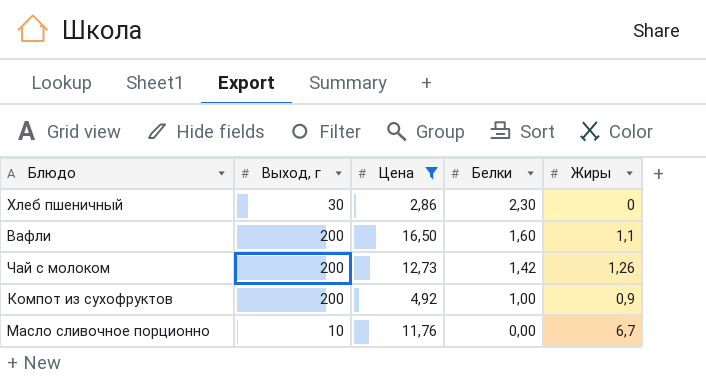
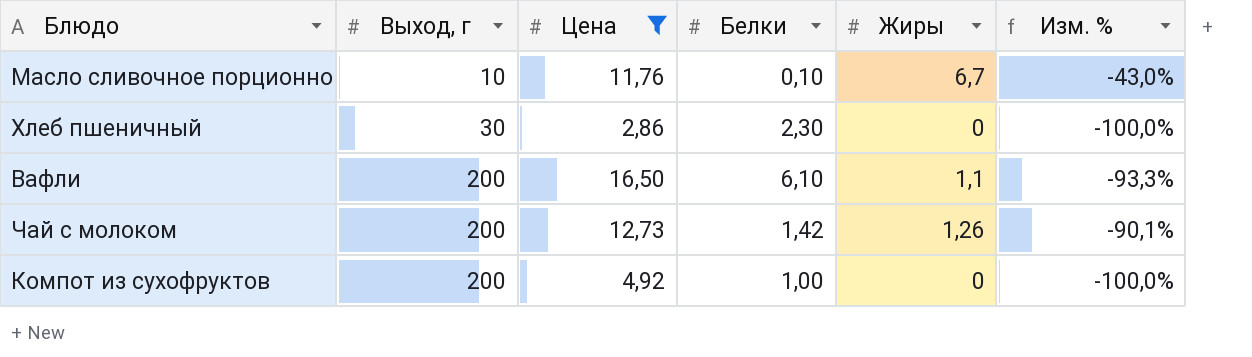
row order: Белки descending -> Выход, г ascending
column Изм. % | formula: none -> ([Жиры] - [Цена]) / [Цена]
Масло сливочное порционно | Белки: 0,00 -> 0,10
Вафли | Белки: 1,60 -> 6,10
Компот из сухофруктов | Жиры: 0,9 -> 0

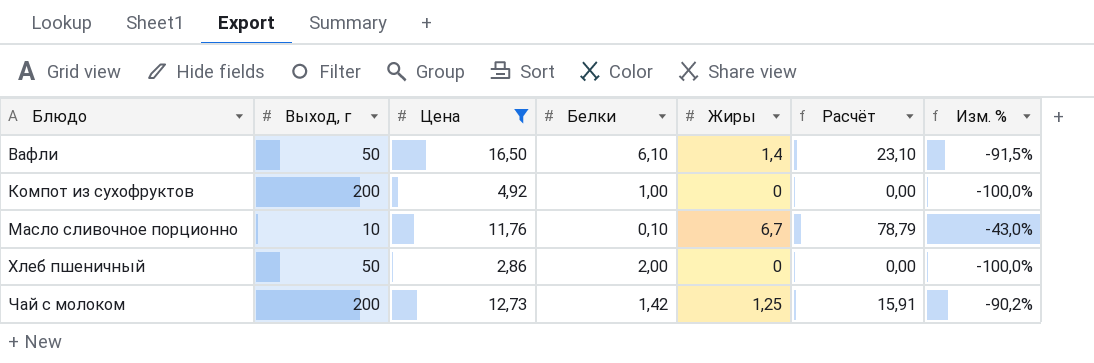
row order: Выход, г ascending -> Блюдо ascending
column Расчёт | formula: none -> [Цена] * [Жиры]
Вафли | Выход, г: 200 -> 50
Вафли | Жиры: 1,1 -> 1,4
Вафли | Изм. %: -93,3% -> -91,5%
Хлеб пшеничный | Выход, г: 30 -> 50
Хлеб пшеничный | Белки: 2,30 -> 2,00
Чай с молоком | Жиры: 1,26 -> 1,25
Чай с молоком | Изм. %: -90,1% -> -90,2%

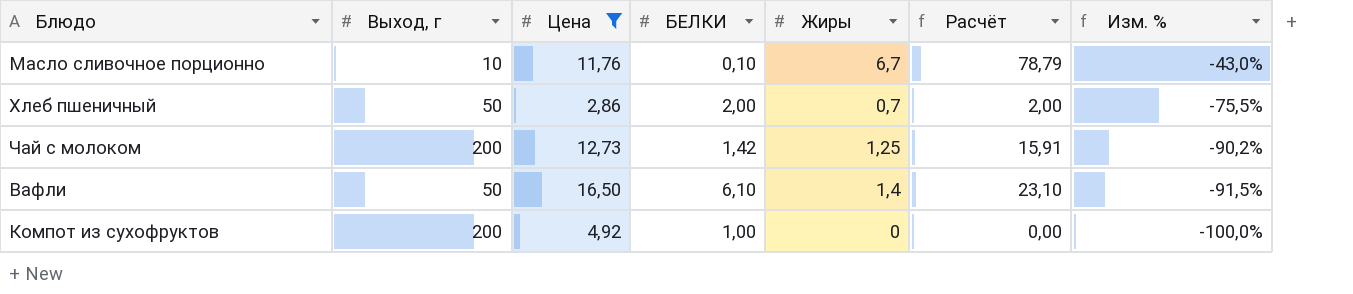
row order: Блюдо ascending -> Изм. % descending
column name: Белки -> БЕЛКИ
Хлеб пшеничный | Жиры: 0 -> 0,7
Хлеб пшеничный | Расчёт: 0,00 -> 2,00
Хлеб пшеничный | Изм. %: -100,0% -> -75,5%

